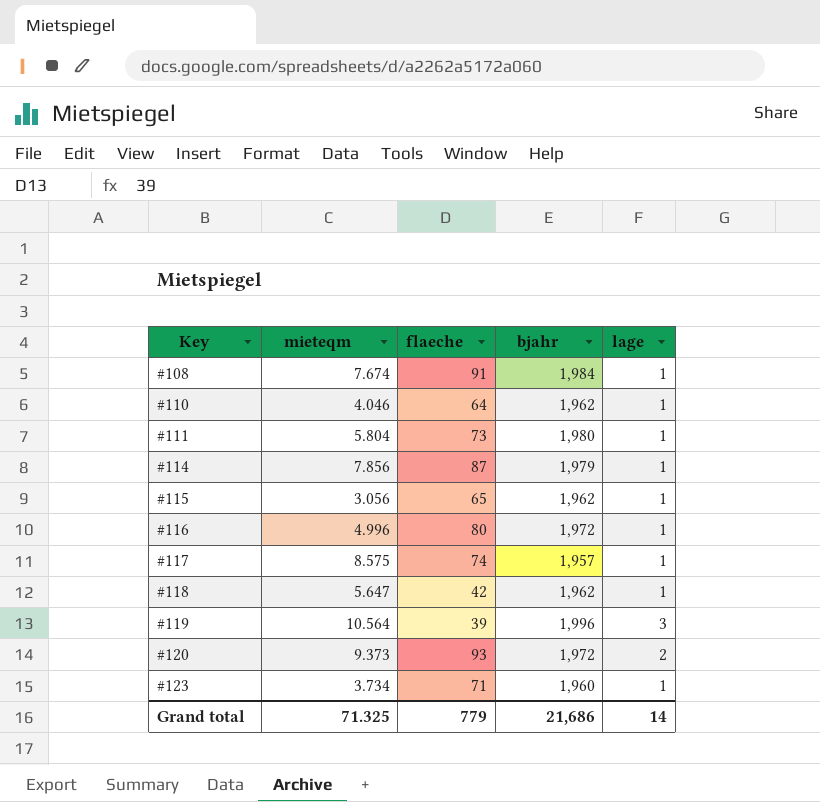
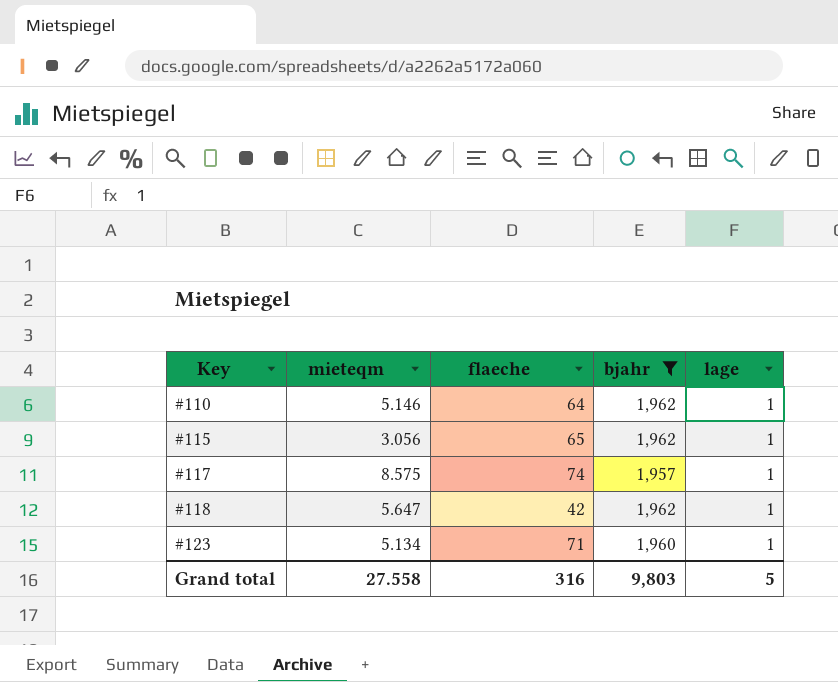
filter: none -> bjahr <= 1,962
#110 | mieteqm: 4.046 -> 5.146
#123 | mieteqm: 3.734 -> 5.134
Grand total | mieteqm: 71.325 -> 27.558
Grand total | flaeche: 779 -> 316
Grand total | bjahr: 21,686 -> 9,803
Grand total | lage: 14 -> 5

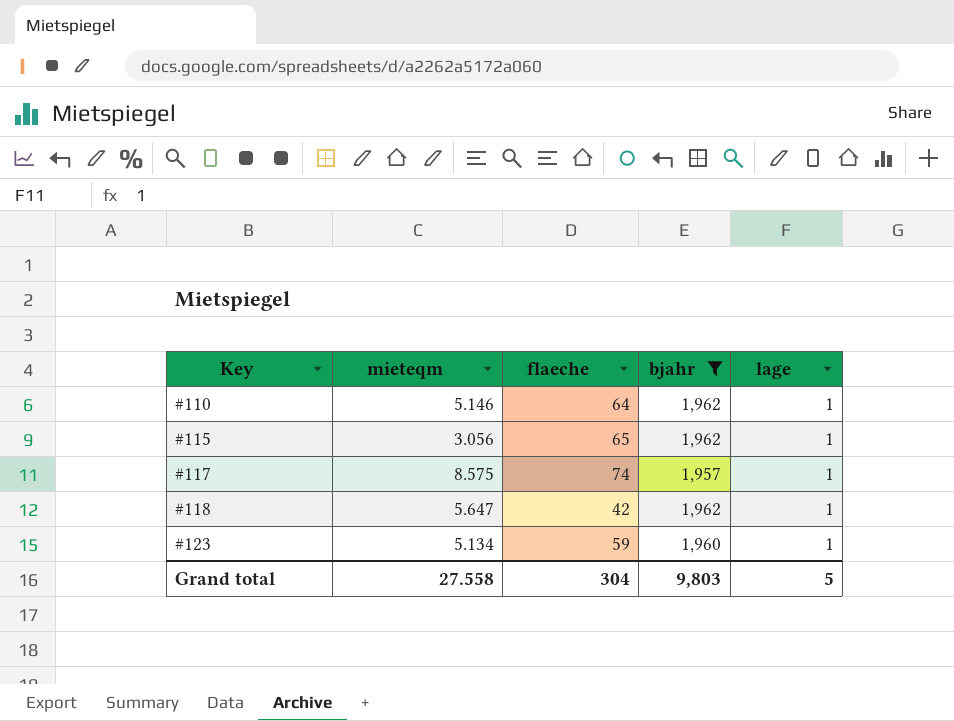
#123 | flaeche: 71 -> 59
Grand total | flaeche: 316 -> 304

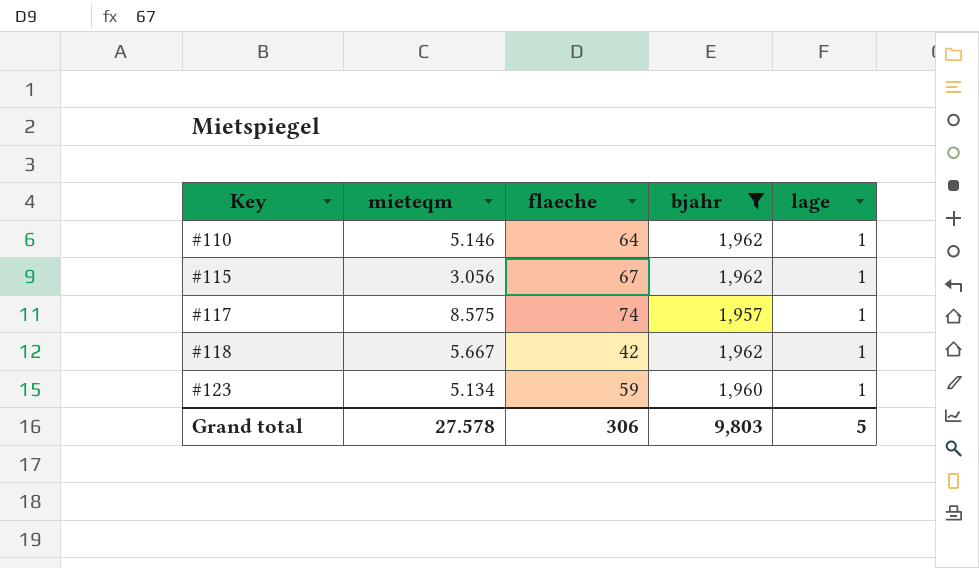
#115 | flaeche: 65 -> 67
#118 | mieteqm: 5.647 -> 5.667
Grand total | mieteqm: 27.558 -> 27.578
Grand total | flaeche: 304 -> 306

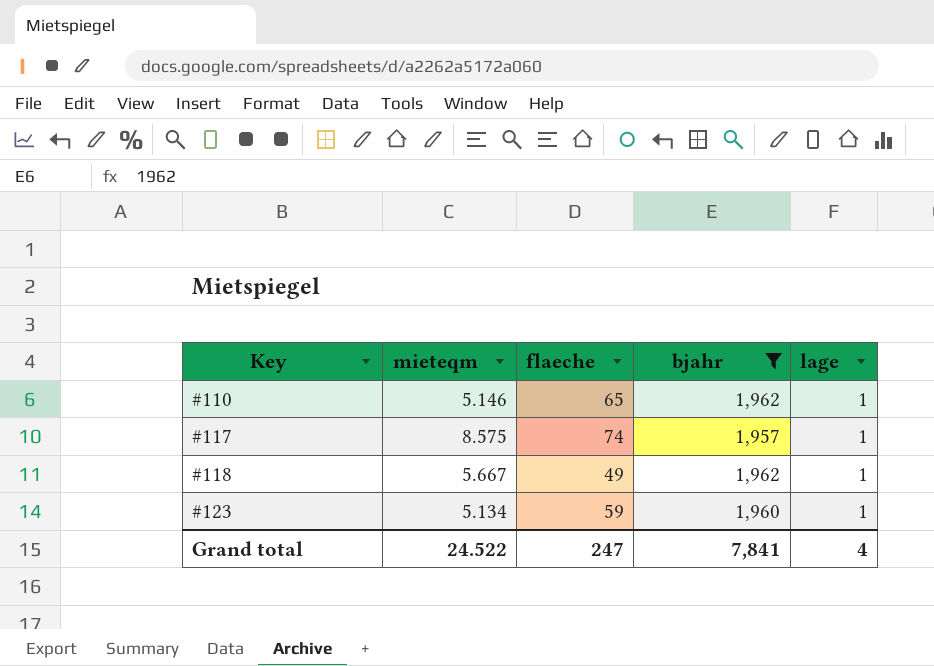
row #115: 3.056 | 67 | 1,962 | 1 -> none
#110 | flaeche: 64 -> 65
#118 | flaeche: 42 -> 49
Grand total | mieteqm: 27.578 -> 24.522
Grand total | flaeche: 306 -> 247
Grand total | bjahr: 9,803 -> 7,841
Grand total | lage: 5 -> 4

